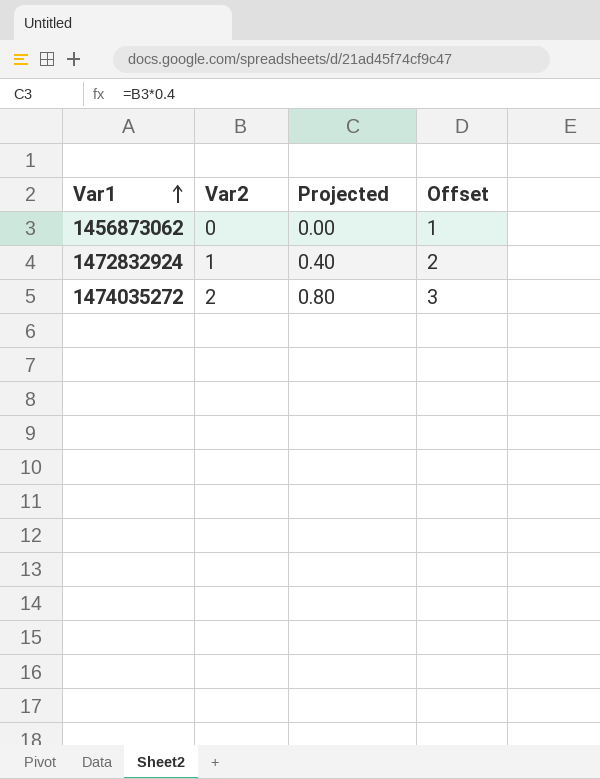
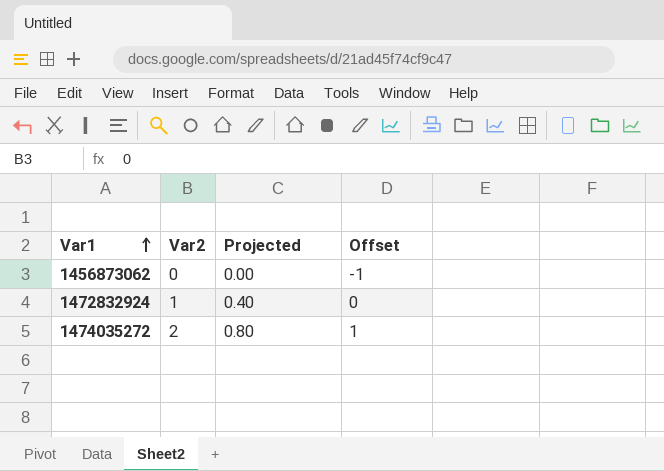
column Offset | formula: [Var2] + 1 -> [Var2] - 1

